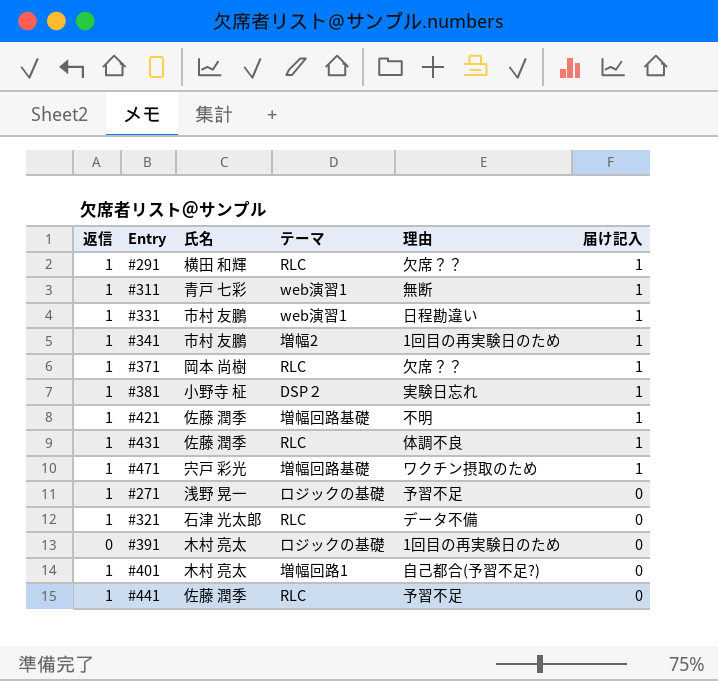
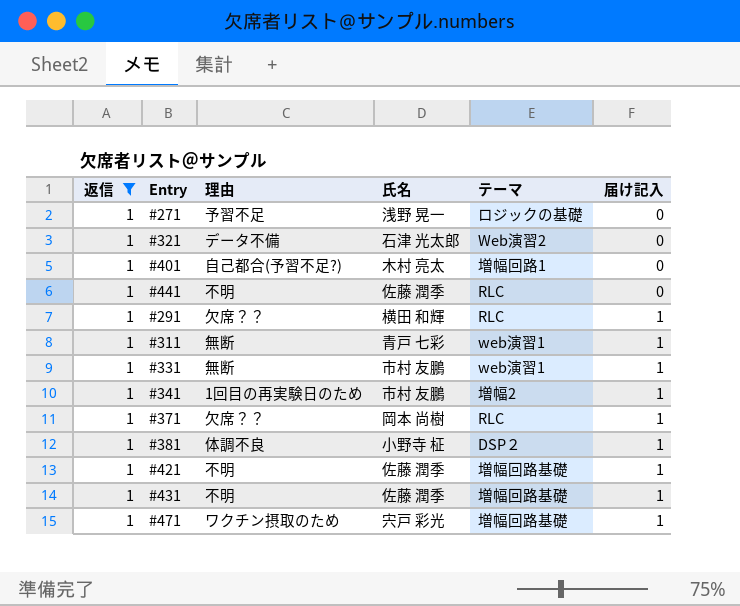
filter: none -> 返信 = 1
row order: 届け記入 descending -> 届け記入 ascending
column 理由 | position: 5 -> 3
#321 | テーマ: RLC -> Web演習2
#441 | 理由: 予習不足 -> 不明
#331 | 理由: 日程勘違い -> 無断
#381 | 理由: 実験日忘れ -> 体調不良
#431 | 理由: 体調不良 -> 不明
#431 | テーマ: RLC -> 増幅回路基礎

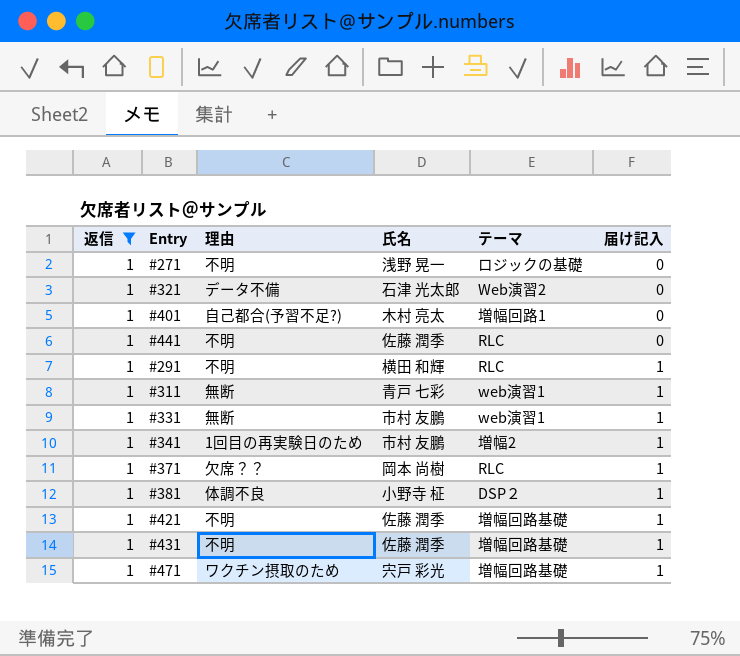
#271 | 理由: 予習不足 -> 不明
#291 | 理由: 欠席？？ -> 不明

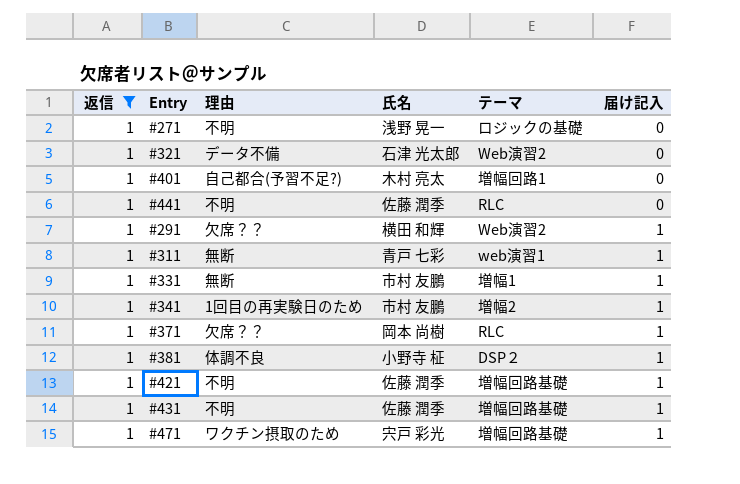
#291 | 理由: 不明 -> 欠席？？
#291 | テーマ: RLC -> Web演習2
#331 | テーマ: web演習1 -> 増幅1

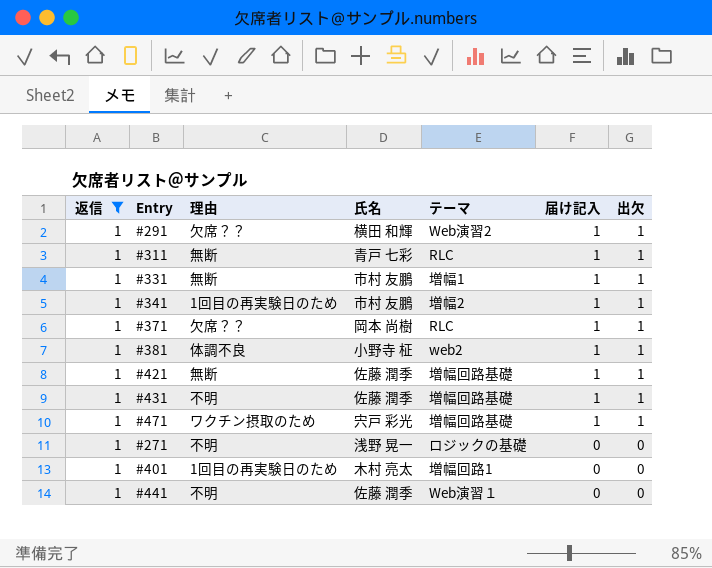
row order: 届け記入 ascending -> 届け記入 descending
column 出欠 | position: none -> 7
row #321: 1 | データ不備 | 石津 光太郎 | Web演習2 | 0 -> none
#311 | テーマ: web演習1 -> RLC
#381 | テーマ: DSP２ -> web2
#421 | 理由: 不明 -> 無断
#401 | 理由: 自己都合(予習不足?) -> 1回目の再実験日のため
#441 | テーマ: RLC -> Web演習１

